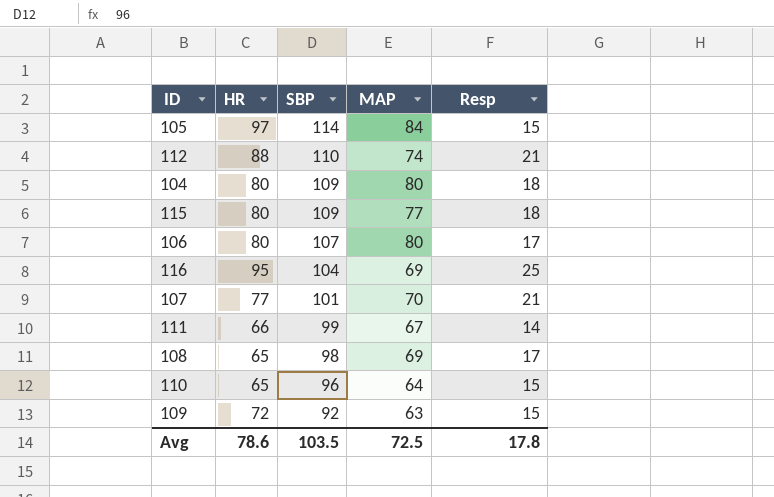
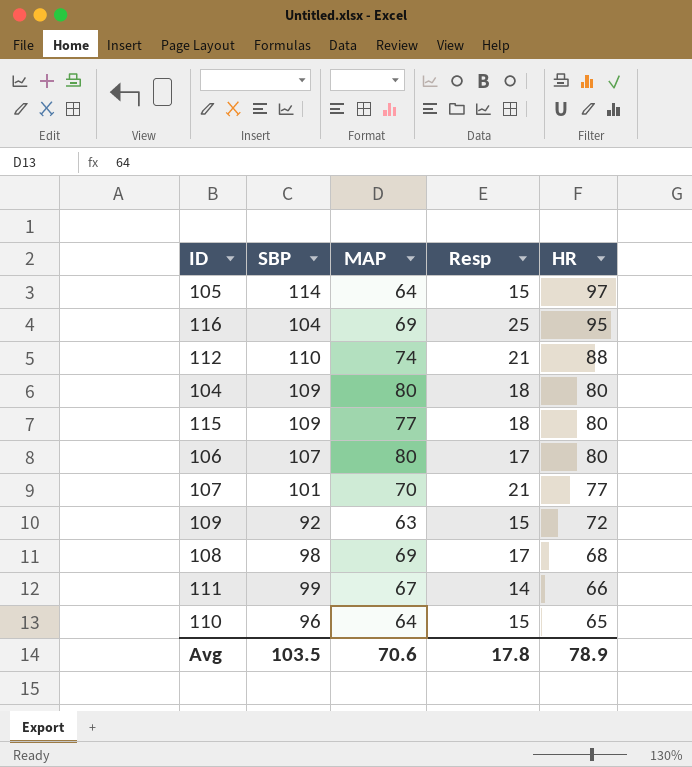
row order: SBP descending -> HR descending
column HR | position: 2 -> 5
105 | MAP: 84 -> 64
108 | HR: 65 -> 68
Avg | MAP: 72.5 -> 70.6
Avg | HR: 78.6 -> 78.9

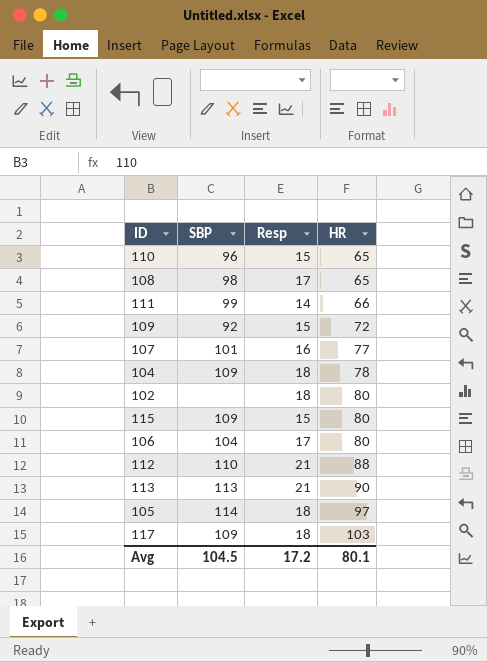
row order: HR descending -> HR ascending
column MAP | position: 3 -> none
row 116: 104 | 69 | 25 | 95 -> none
108 | HR: 68 -> 65
107 | Resp: 21 -> 16
104 | HR: 80 -> 78
row 102: none -> none | 18 | 80
115 | Resp: 18 -> 15
106 | SBP: 107 -> 104
row 113: none -> 113 | 21 | 90
105 | Resp: 15 -> 18
row 117: none -> 109 | 18 | 103
Avg | SBP: 103.5 -> 104.5
Avg | Resp: 17.8 -> 17.2
Avg | HR: 78.9 -> 80.1

